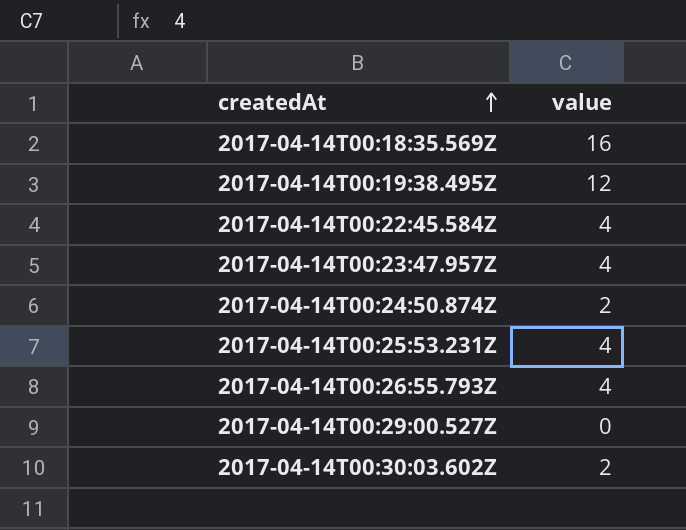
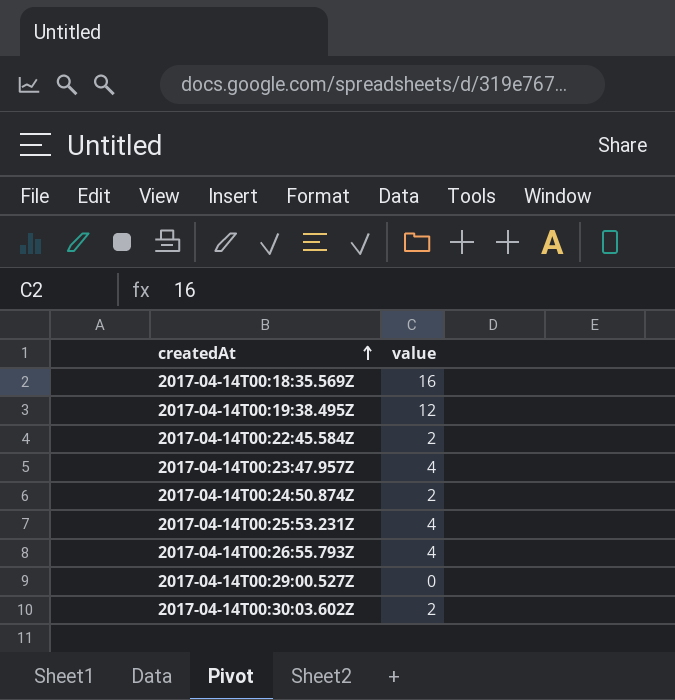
2017-04-14T00:22:45.584Z | value: 4 -> 2

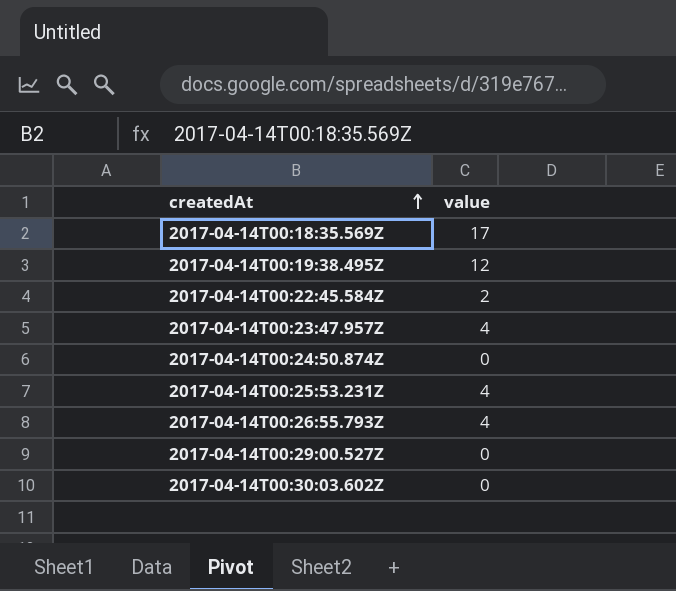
2017-04-14T00:18:35.569Z | value: 16 -> 17
2017-04-14T00:24:50.874Z | value: 2 -> 0
2017-04-14T00:30:03.602Z | value: 2 -> 0

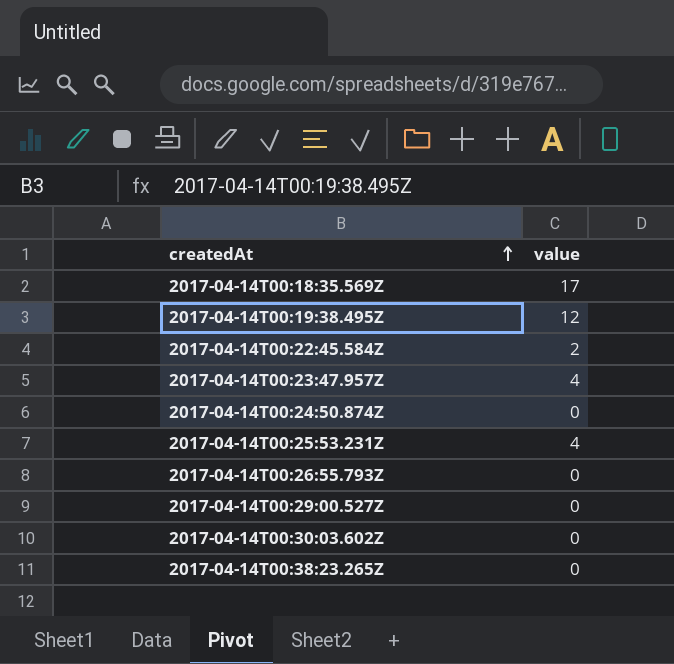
2017-04-14T00:26:55.793Z | value: 4 -> 0
row 2017-04-14T00:38:23.265Z: none -> 0

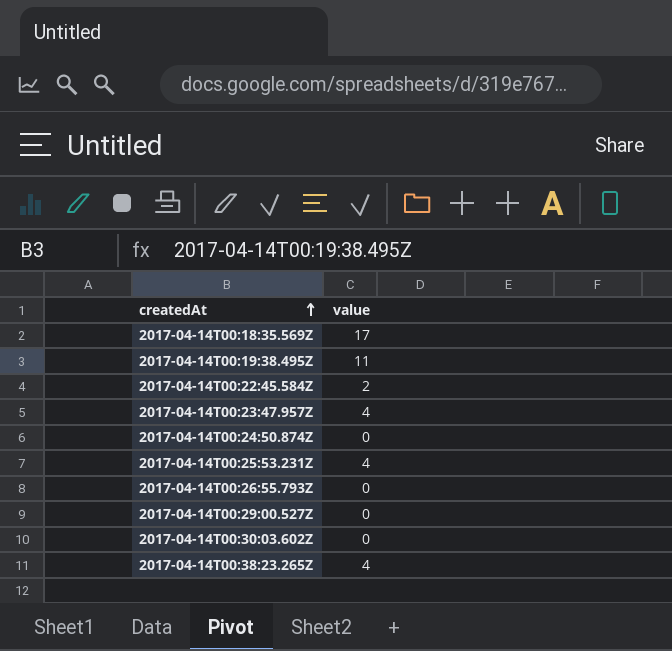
2017-04-14T00:19:38.495Z | value: 12 -> 11
2017-04-14T00:38:23.265Z | value: 0 -> 4

